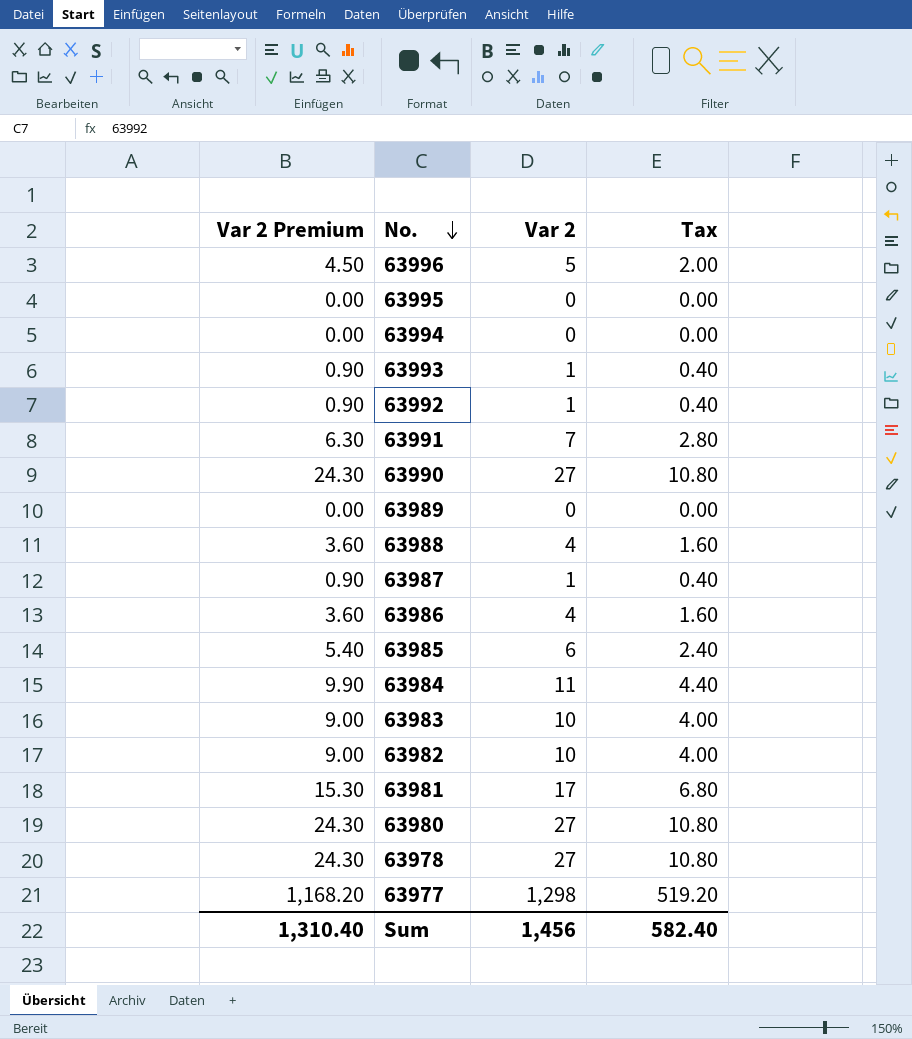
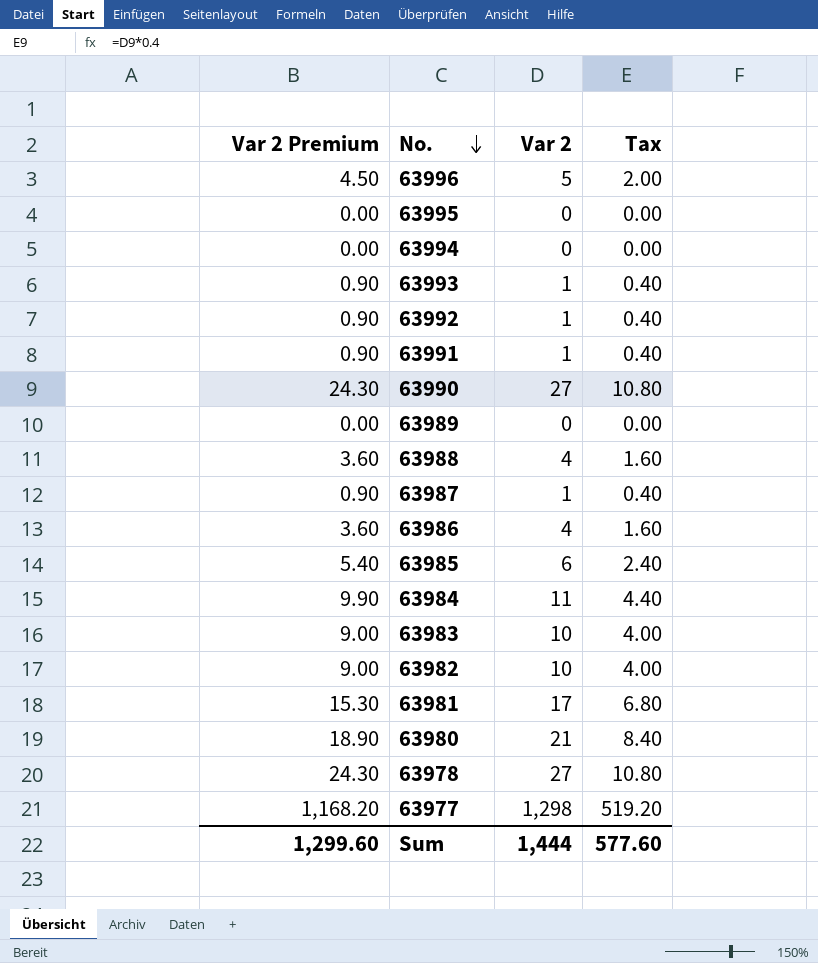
63991 | Var 2 Premium: 6.30 -> 0.90
63991 | Var 2: 7 -> 1
63991 | Tax: 2.80 -> 0.40
63980 | Var 2 Premium: 24.30 -> 18.90
63980 | Var 2: 27 -> 21
63980 | Tax: 10.80 -> 8.40
Sum | Var 2 Premium: 1,310.40 -> 1,299.60
Sum | Var 2: 1,456 -> 1,444
Sum | Tax: 582.40 -> 577.60

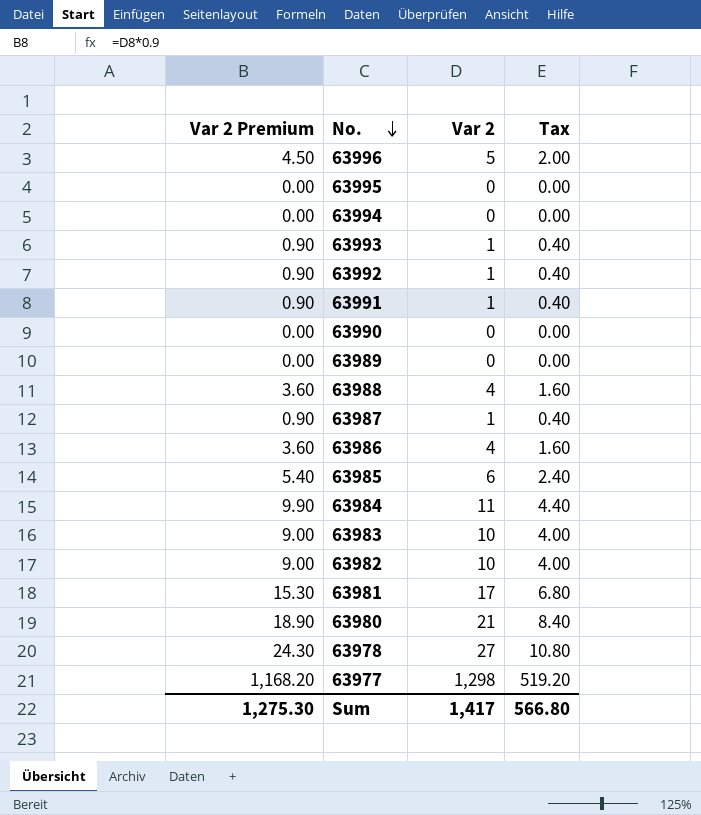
63990 | Var 2 Premium: 24.30 -> 0.00
63990 | Var 2: 27 -> 0
63990 | Tax: 10.80 -> 0.00
Sum | Var 2 Premium: 1,299.60 -> 1,275.30
Sum | Var 2: 1,444 -> 1,417
Sum | Tax: 577.60 -> 566.80

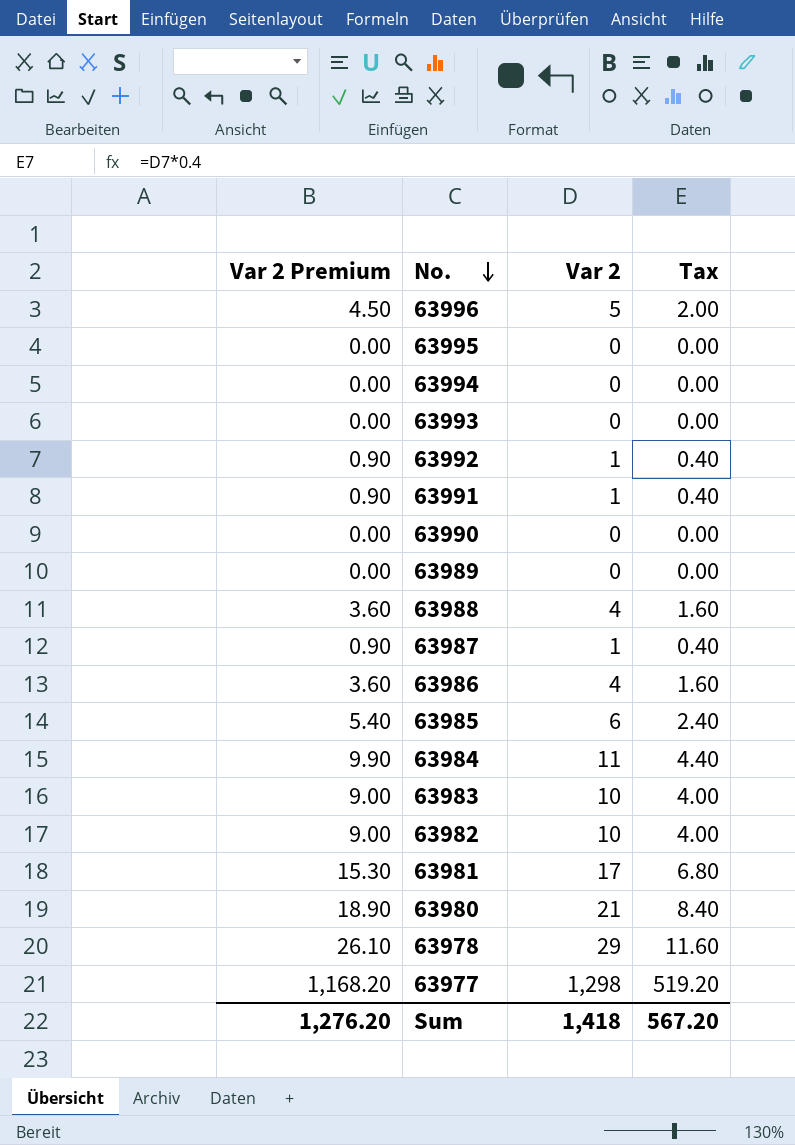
63993 | Var 2 Premium: 0.90 -> 0.00
63993 | Var 2: 1 -> 0
63993 | Tax: 0.40 -> 0.00
63978 | Var 2 Premium: 24.30 -> 26.10
63978 | Var 2: 27 -> 29
63978 | Tax: 10.80 -> 11.60
Sum | Var 2 Premium: 1,275.30 -> 1,276.20
Sum | Var 2: 1,417 -> 1,418
Sum | Tax: 566.80 -> 567.20

